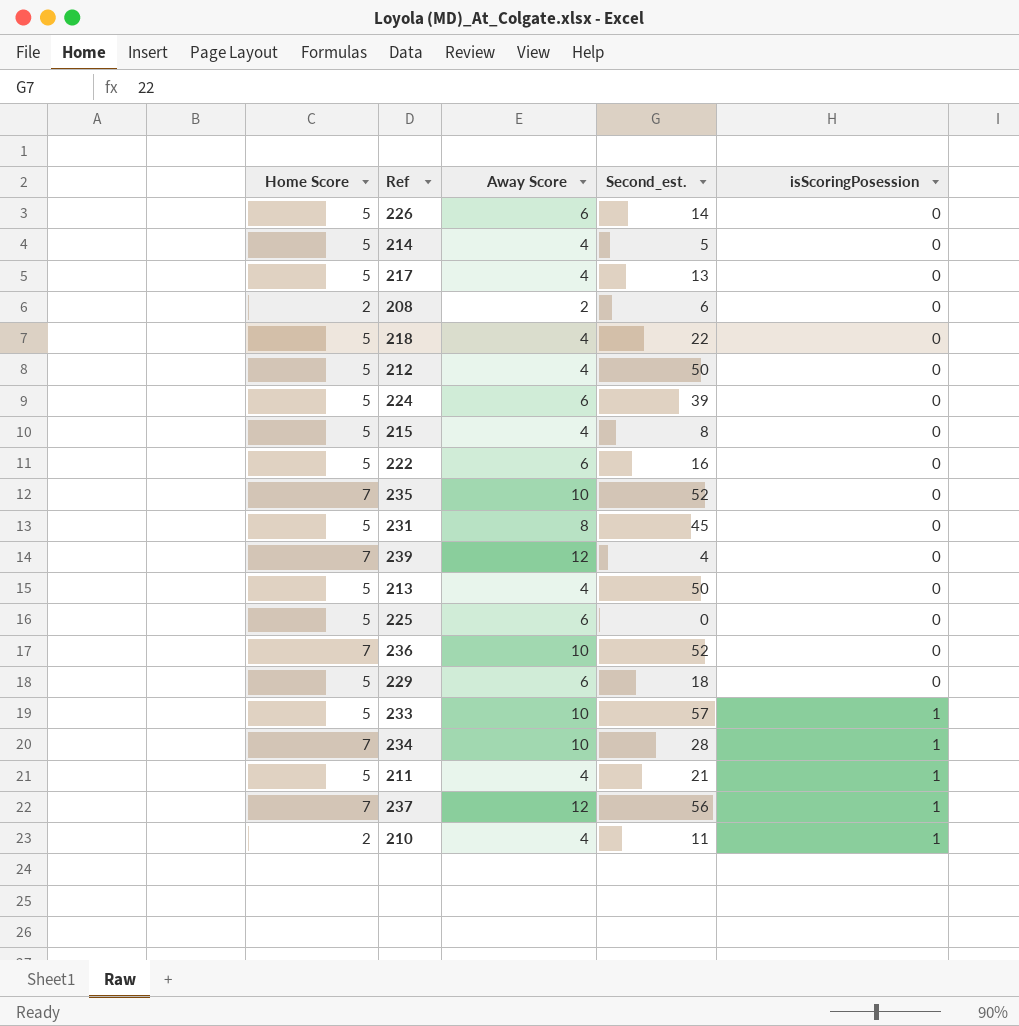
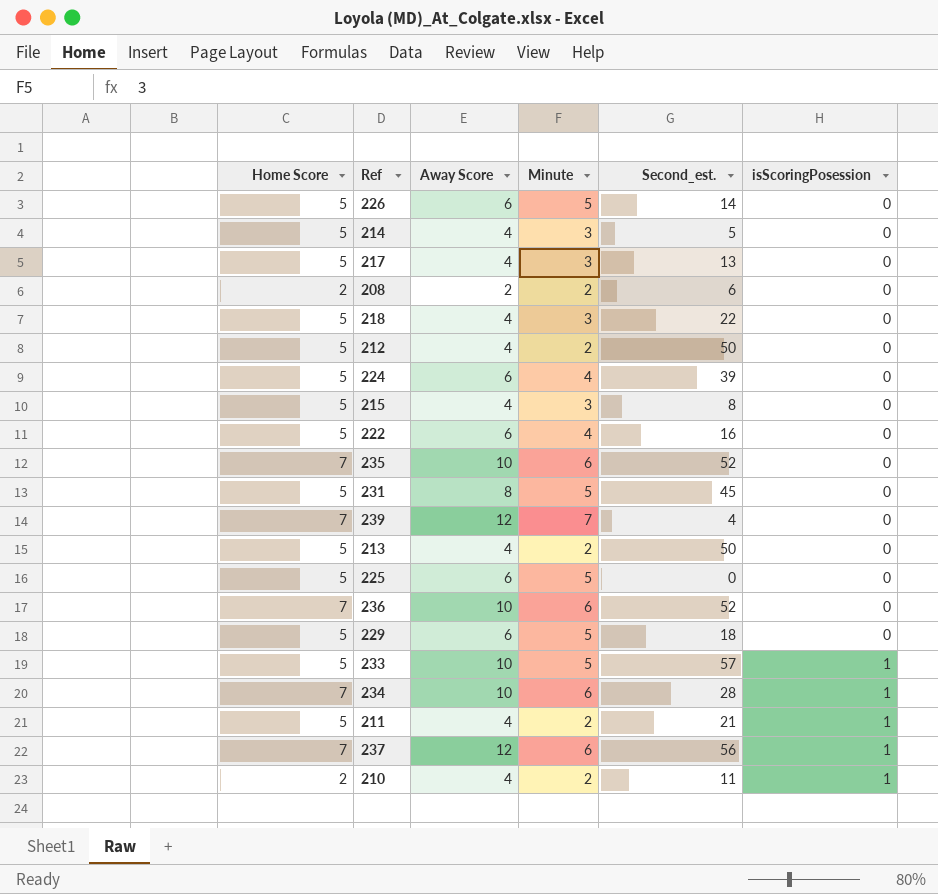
column Minute | position: none -> 4

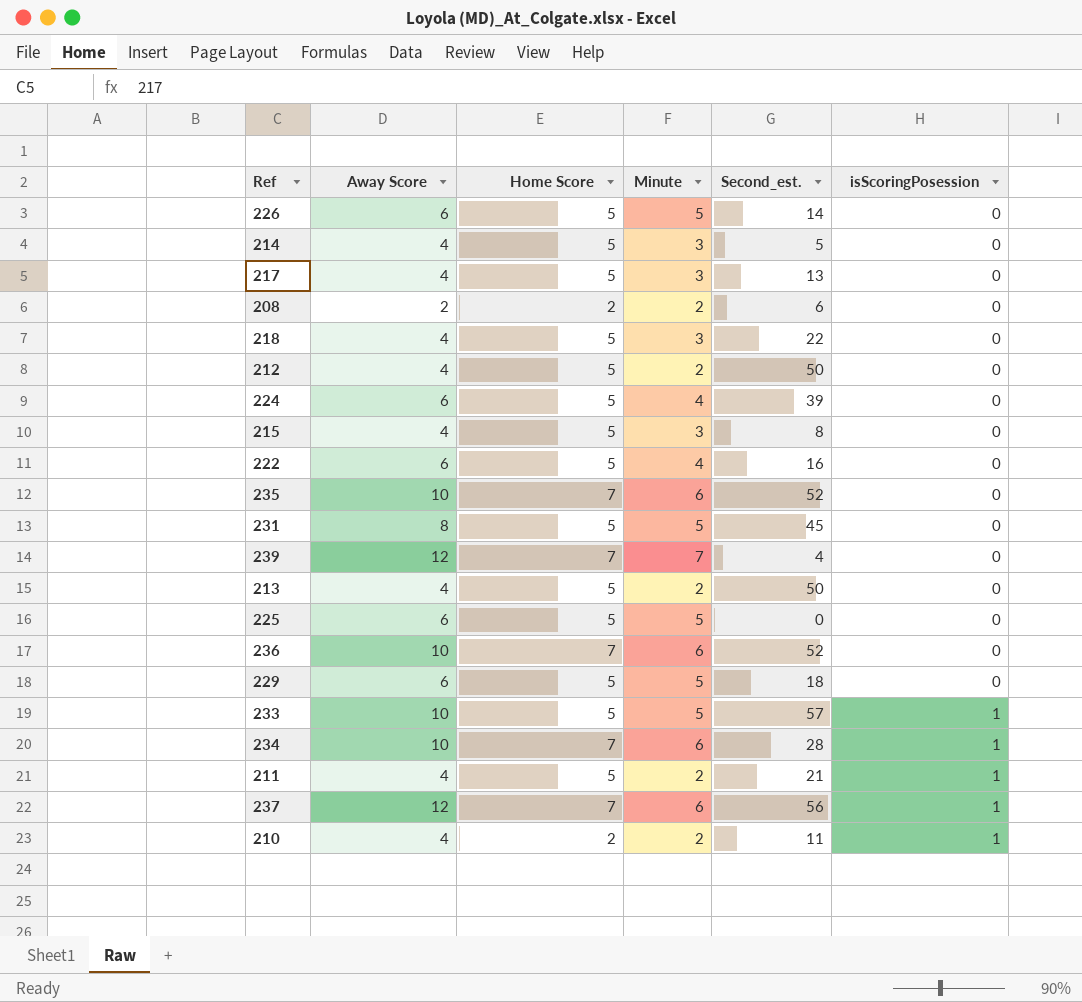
column Home Score | position: 1 -> 3

